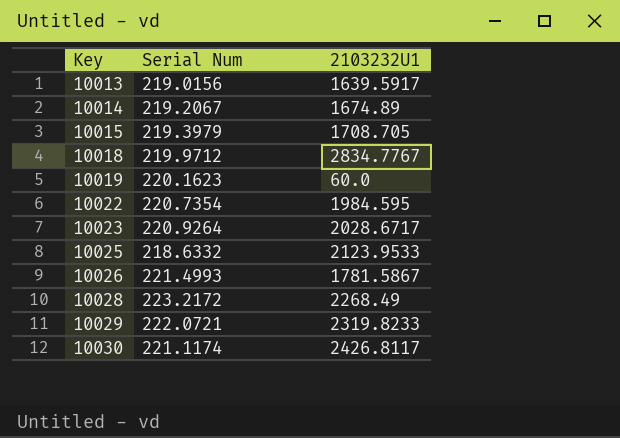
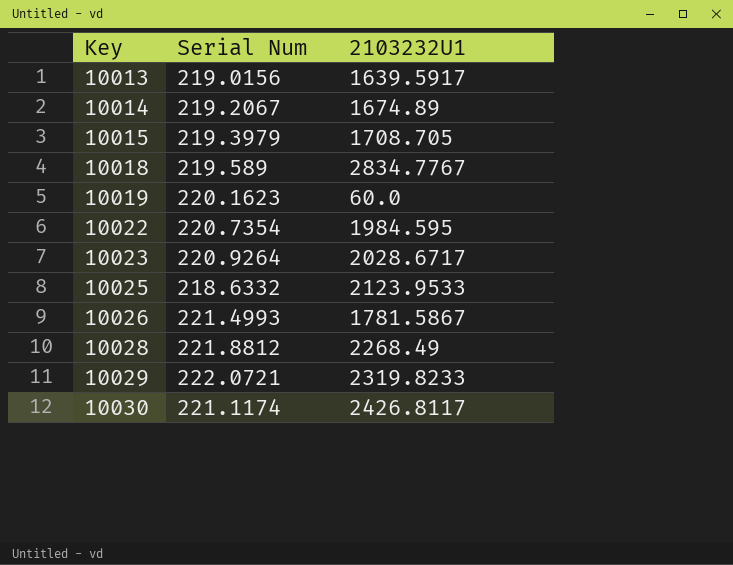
10018 | Serial Num: 219.9712 -> 219.589
10028 | Serial Num: 223.2172 -> 221.8812

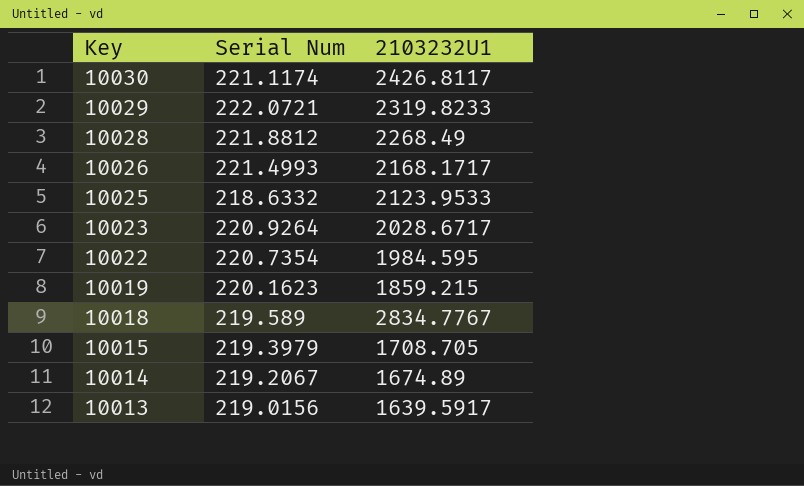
row order: Key ascending -> Key descending
10026 | 2103232U1: 1781.5867 -> 2168.1717
10019 | 2103232U1: 60.0 -> 1859.215

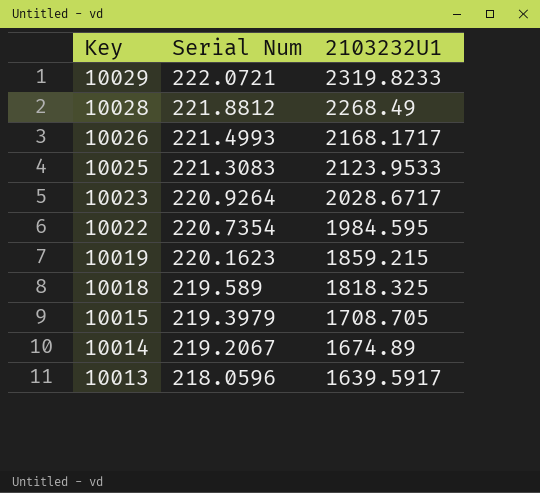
row 10030: 221.1174 | 2426.8117 -> none
10025 | Serial Num: 218.6332 -> 221.3083
10018 | 2103232U1: 2834.7767 -> 1818.325
10013 | Serial Num: 219.0156 -> 218.0596

